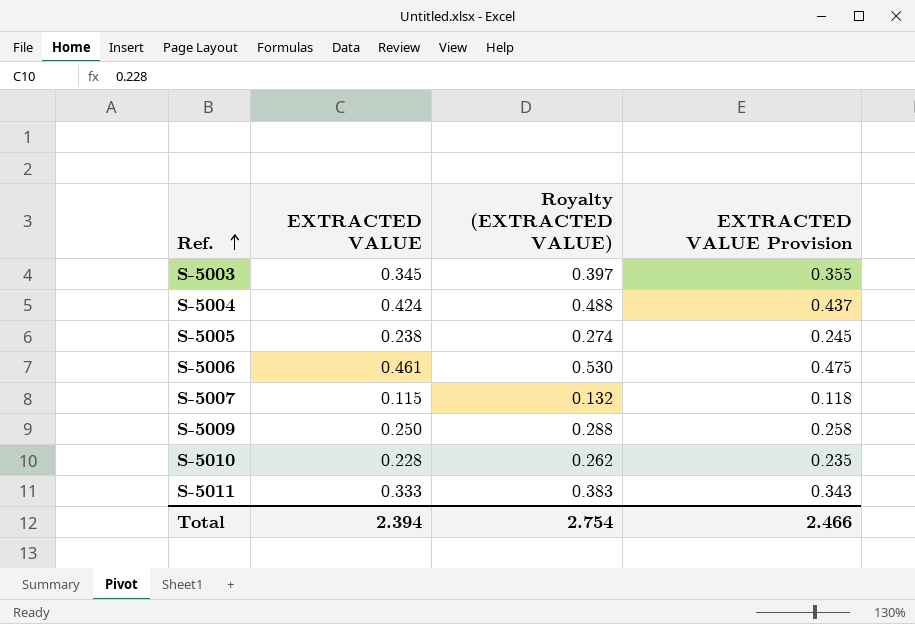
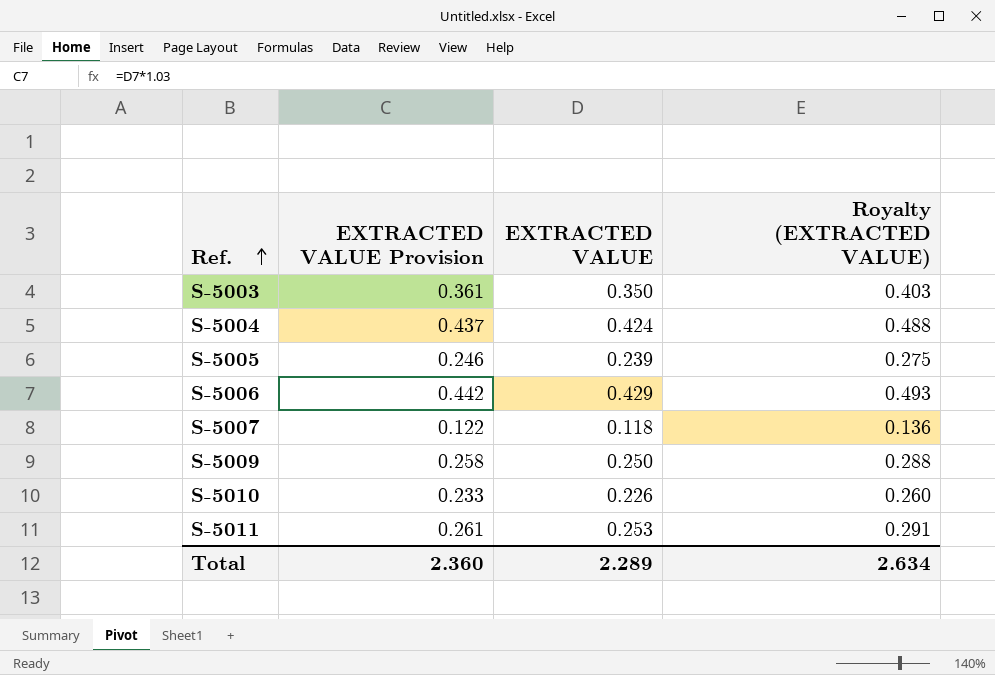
column EXTRACTED VALUE Provision | position: 4 -> 2
S-5003 | EXTRACTED VALUE Provision: 0.355 -> 0.361
S-5003 | EXTRACTED VALUE: 0.345 -> 0.350
S-5003 | Royalty (EXTRACTED VALUE): 0.397 -> 0.403
S-5005 | EXTRACTED VALUE Provision: 0.245 -> 0.246
S-5005 | EXTRACTED VALUE: 0.238 -> 0.239
S-5005 | Royalty (EXTRACTED VALUE): 0.274 -> 0.275
S-5006 | EXTRACTED VALUE Provision: 0.475 -> 0.442
S-5006 | EXTRACTED VALUE: 0.461 -> 0.429
S-5006 | Royalty (EXTRACTED VALUE): 0.530 -> 0.493
S-5007 | EXTRACTED VALUE Provision: 0.118 -> 0.122
S-5007 | EXTRACTED VALUE: 0.115 -> 0.118
S-5007 | Royalty (EXTRACTED VALUE): 0.132 -> 0.136
S-5010 | EXTRACTED VALUE Provision: 0.235 -> 0.233
S-5010 | EXTRACTED VALUE: 0.228 -> 0.226
S-5010 | Royalty (EXTRACTED VALUE): 0.262 -> 0.260
S-5011 | EXTRACTED VALUE Provision: 0.343 -> 0.261
S-5011 | EXTRACTED VALUE: 0.333 -> 0.253
S-5011 | Royalty (EXTRACTED VALUE): 0.383 -> 0.291
Total | EXTRACTED VALUE Provision: 2.466 -> 2.360
Total | EXTRACTED VALUE: 2.394 -> 2.289
Total | Royalty (EXTRACTED VALUE): 2.754 -> 2.634

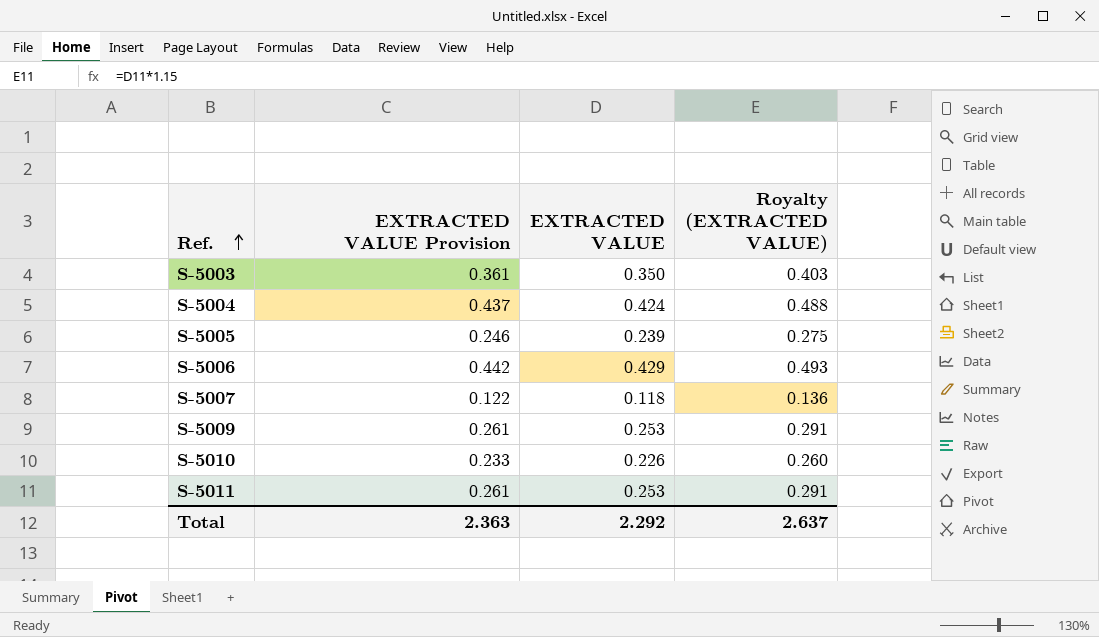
S-5009 | EXTRACTED VALUE Provision: 0.258 -> 0.261
S-5009 | EXTRACTED VALUE: 0.250 -> 0.253
S-5009 | Royalty (EXTRACTED VALUE): 0.288 -> 0.291
Total | EXTRACTED VALUE Provision: 2.360 -> 2.363
Total | EXTRACTED VALUE: 2.289 -> 2.292
Total | Royalty (EXTRACTED VALUE): 2.634 -> 2.637

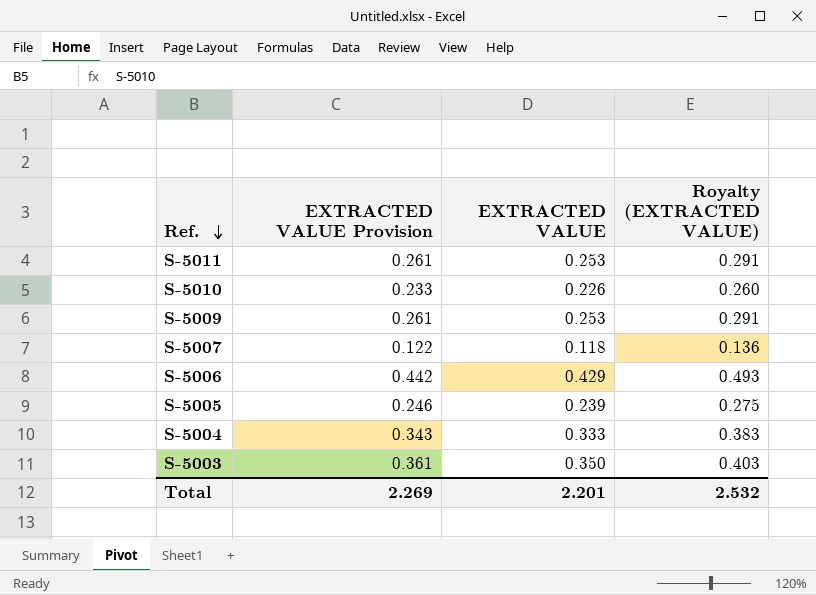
row order: Ref. ascending -> Ref. descending
S-5004 | EXTRACTED VALUE Provision: 0.437 -> 0.343
S-5004 | EXTRACTED VALUE: 0.424 -> 0.333
S-5004 | Royalty (EXTRACTED VALUE): 0.488 -> 0.383
Total | EXTRACTED VALUE Provision: 2.363 -> 2.269
Total | EXTRACTED VALUE: 2.292 -> 2.201
Total | Royalty (EXTRACTED VALUE): 2.637 -> 2.532

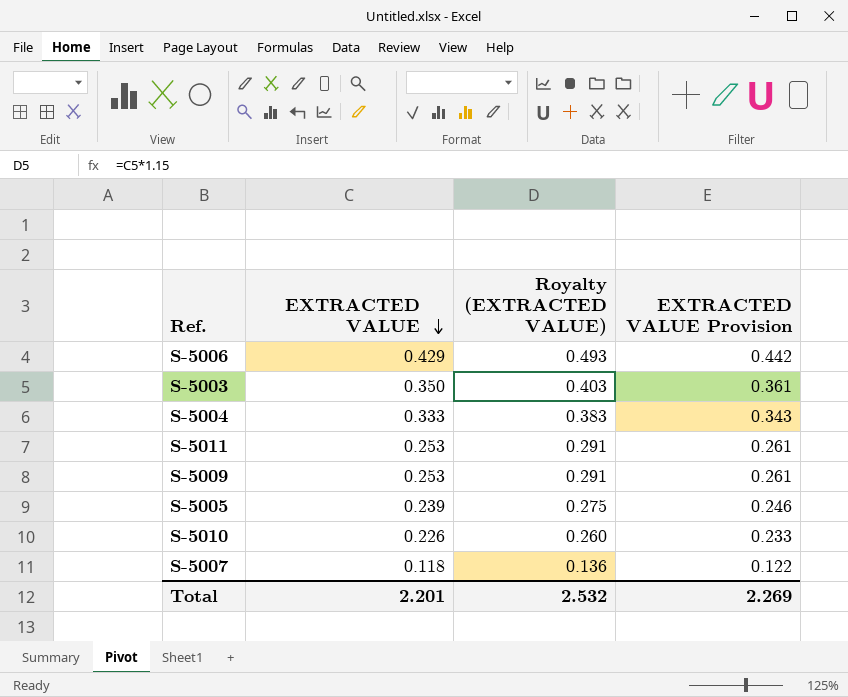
row order: Ref. descending -> EXTRACTED VALUE descending
column EXTRACTED VALUE Provision | position: 2 -> 4

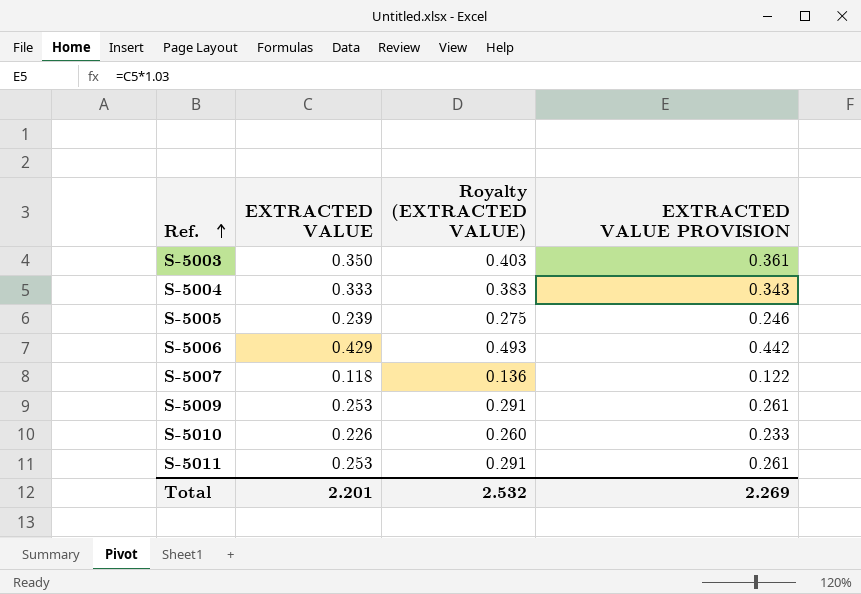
row order: EXTRACTED VALUE descending -> Ref. ascending
column name: EXTRACTED VALUE Provision -> EXTRACTED VALUE PROVISION

